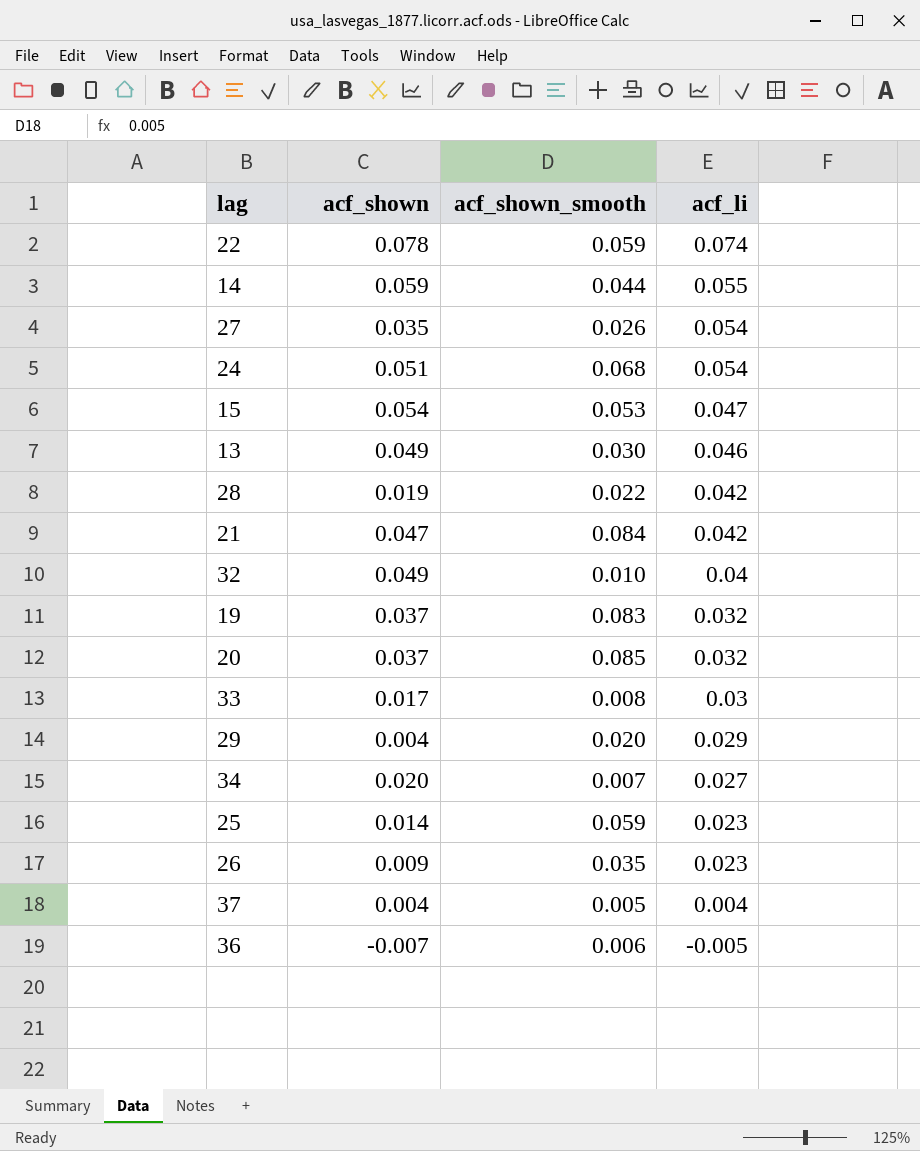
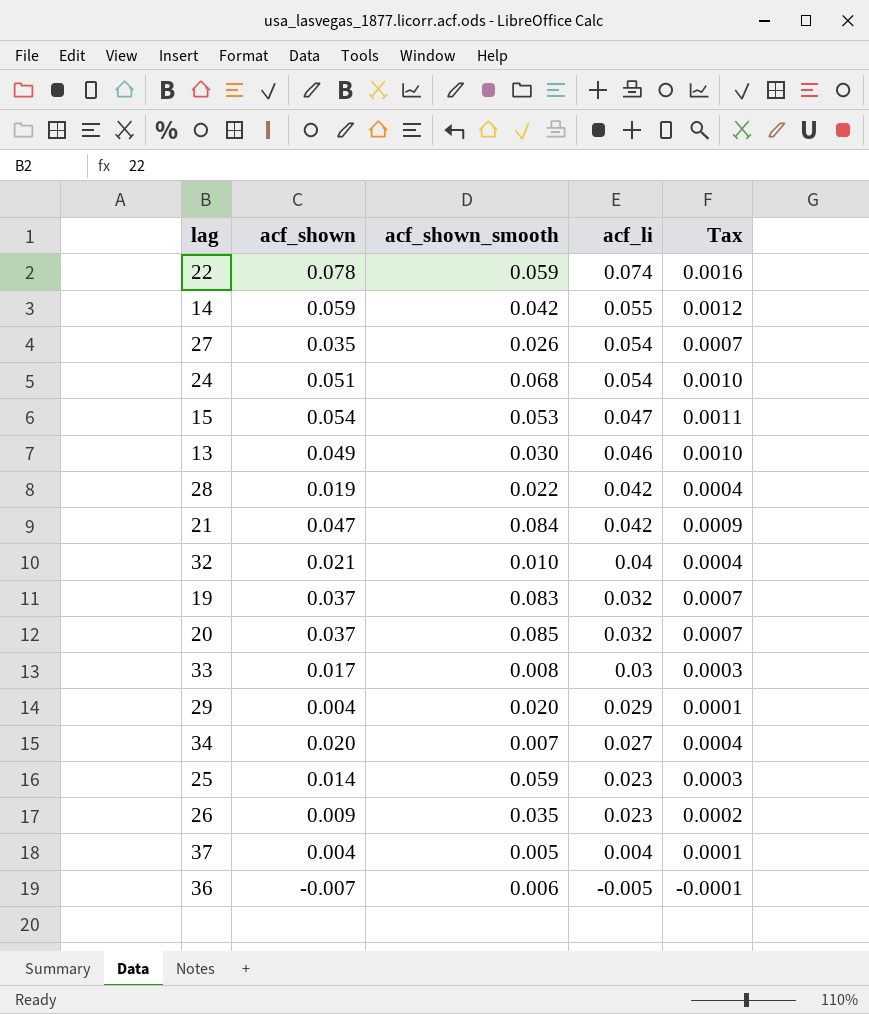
column Tax | formula: none -> [acf_shown] * 0.02
14 | acf_shown_smooth: 0.044 -> 0.042
32 | acf_shown: 0.049 -> 0.021

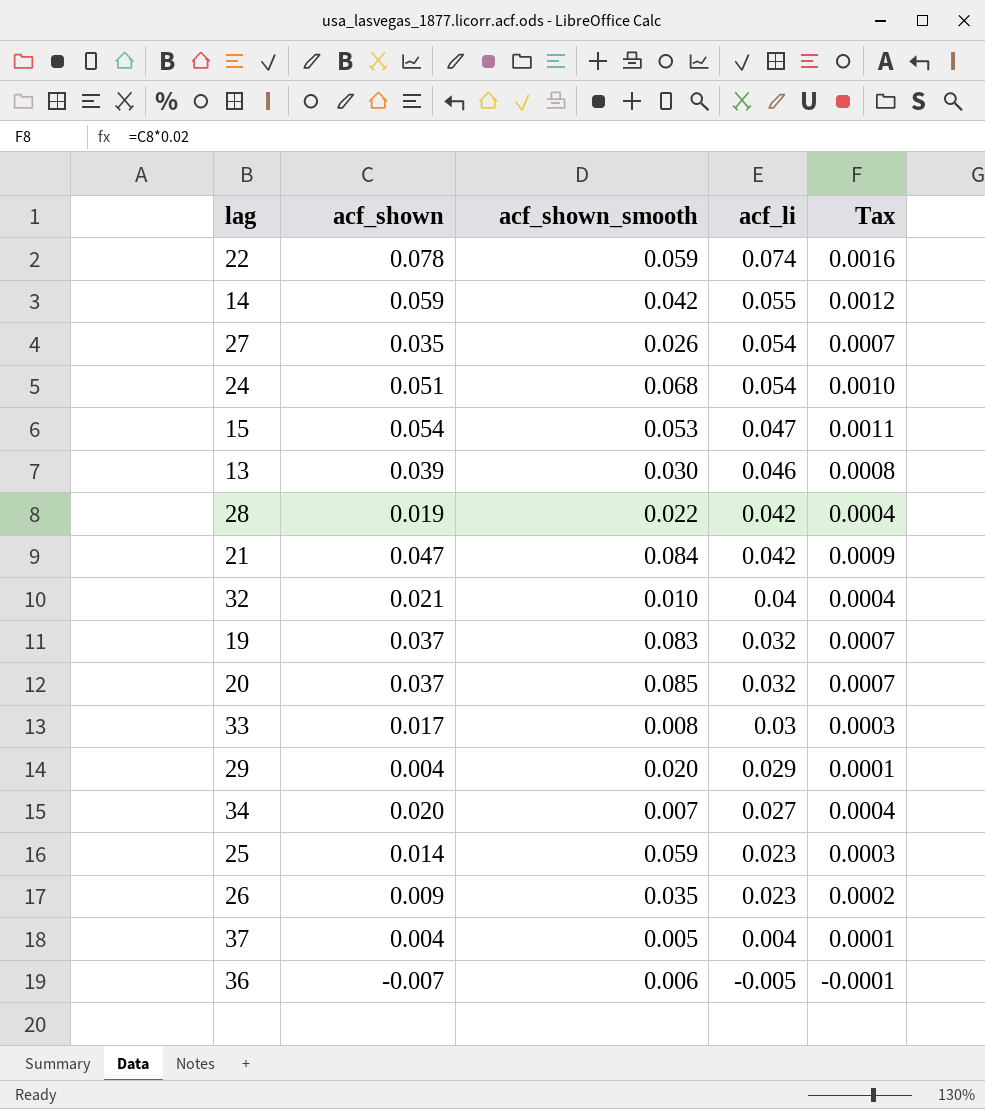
13 | acf_shown: 0.049 -> 0.039
13 | Tax: 0.0010 -> 0.0008

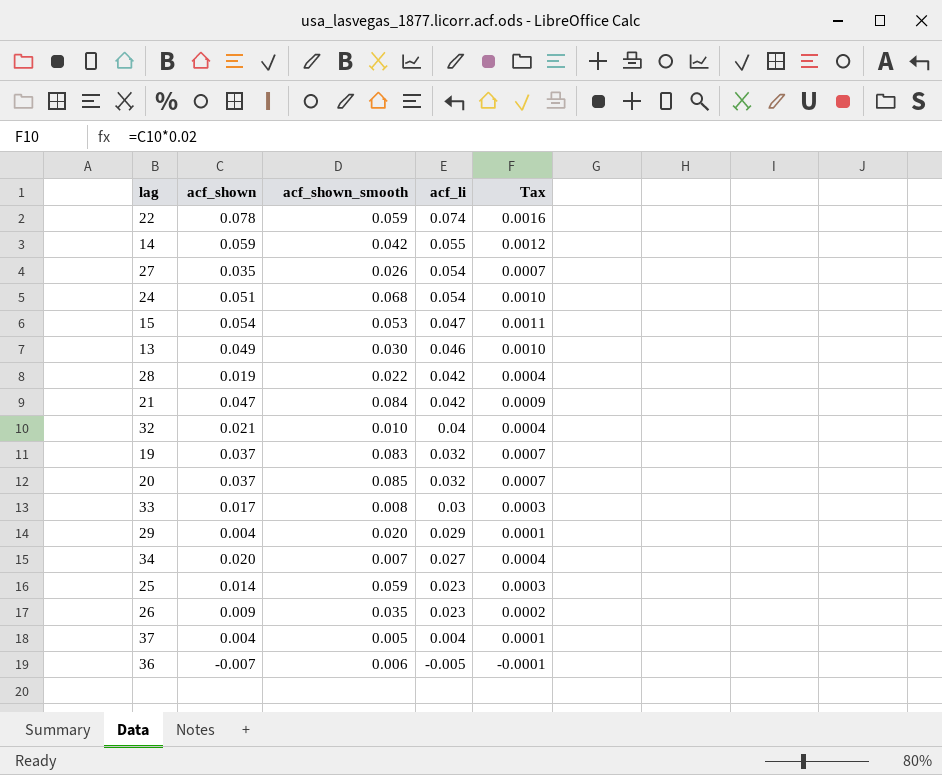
13 | acf_shown: 0.039 -> 0.049
13 | Tax: 0.0008 -> 0.0010

